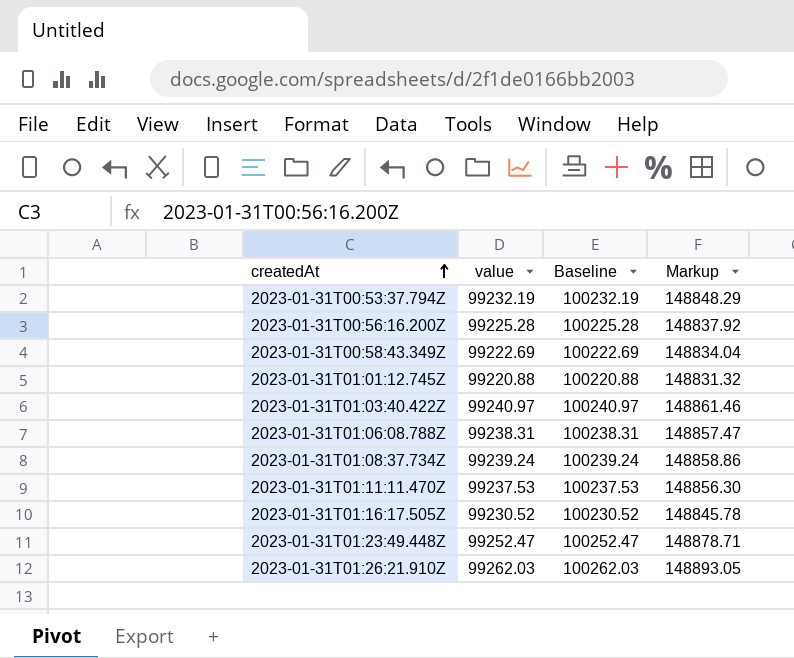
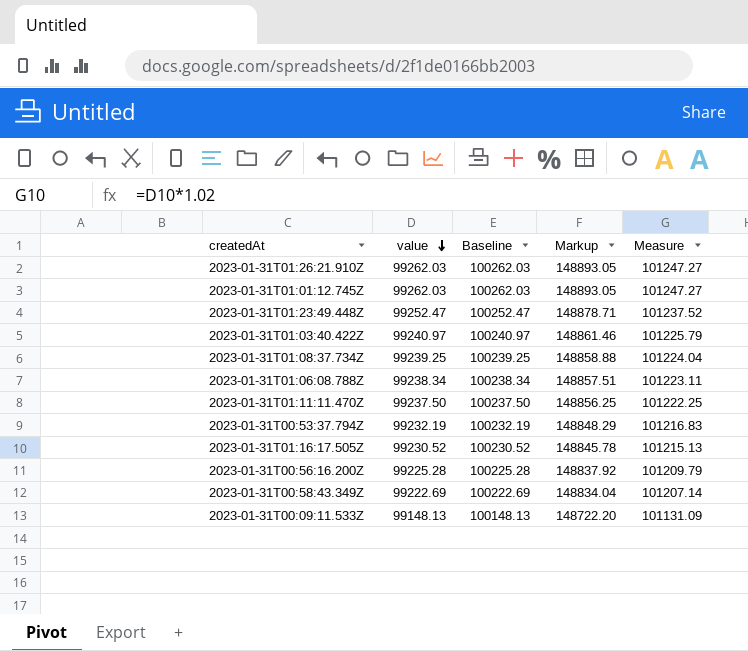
row order: createdAt ascending -> value descending
column Measure | formula: none -> [value] * 1.02
2023-01-31T01:01:12.745Z | value: 99220.88 -> 99262.03
2023-01-31T01:01:12.745Z | Baseline: 100220.88 -> 100262.03
2023-01-31T01:01:12.745Z | Markup: 148831.32 -> 148893.05
2023-01-31T01:08:37.734Z | value: 99239.24 -> 99239.25
2023-01-31T01:08:37.734Z | Baseline: 100239.24 -> 100239.25
2023-01-31T01:08:37.734Z | Markup: 148858.86 -> 148858.88
2023-01-31T01:06:08.788Z | value: 99238.31 -> 99238.34
2023-01-31T01:06:08.788Z | Baseline: 100238.31 -> 100238.34
2023-01-31T01:06:08.788Z | Markup: 148857.47 -> 148857.51
2023-01-31T01:11:11.470Z | value: 99237.53 -> 99237.50
2023-01-31T01:11:11.470Z | Baseline: 100237.53 -> 100237.50
2023-01-31T01:11:11.470Z | Markup: 148856.30 -> 148856.25
row 2023-01-31T00:09:11.533Z: none -> 99148.13 | 100148.13 | 148722.20 | 101131.09

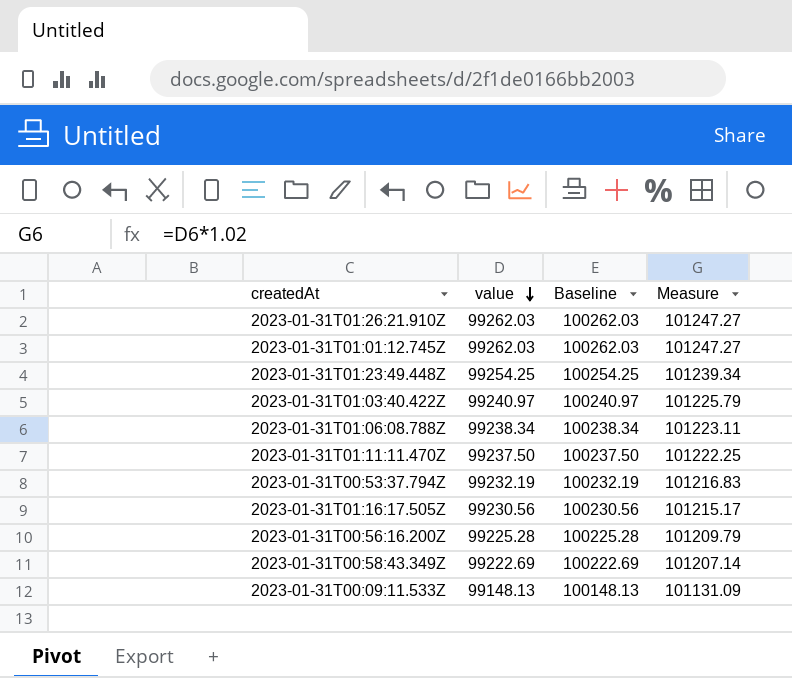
column Markup | formula: [value] * 1.5 -> none
row 2023-01-31T01:08:37.734Z: 99239.25 | 100239.25 | 148858.88 | 101224.04 -> none
2023-01-31T01:23:49.448Z | value: 99252.47 -> 99254.25
2023-01-31T01:23:49.448Z | Baseline: 100252.47 -> 100254.25
2023-01-31T01:23:49.448Z | Measure: 101237.52 -> 101239.34
2023-01-31T01:16:17.505Z | value: 99230.52 -> 99230.56
2023-01-31T01:16:17.505Z | Baseline: 100230.52 -> 100230.56
2023-01-31T01:16:17.505Z | Measure: 101215.13 -> 101215.17

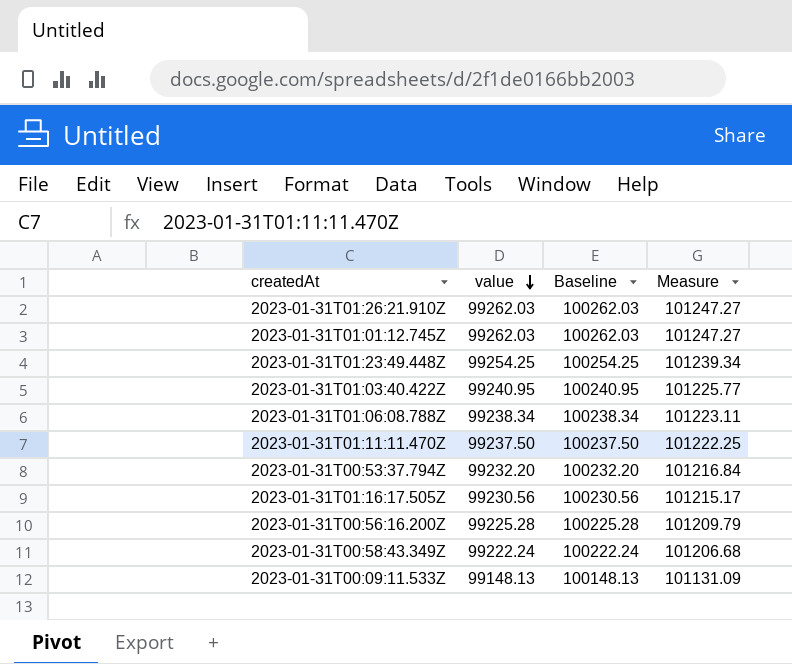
2023-01-31T01:03:40.422Z | value: 99240.97 -> 99240.95
2023-01-31T01:03:40.422Z | Baseline: 100240.97 -> 100240.95
2023-01-31T01:03:40.422Z | Measure: 101225.79 -> 101225.77
2023-01-31T00:53:37.794Z | value: 99232.19 -> 99232.20
2023-01-31T00:53:37.794Z | Baseline: 100232.19 -> 100232.20
2023-01-31T00:53:37.794Z | Measure: 101216.83 -> 101216.84
2023-01-31T00:58:43.349Z | value: 99222.69 -> 99222.24
2023-01-31T00:58:43.349Z | Baseline: 100222.69 -> 100222.24
2023-01-31T00:58:43.349Z | Measure: 101207.14 -> 101206.68

